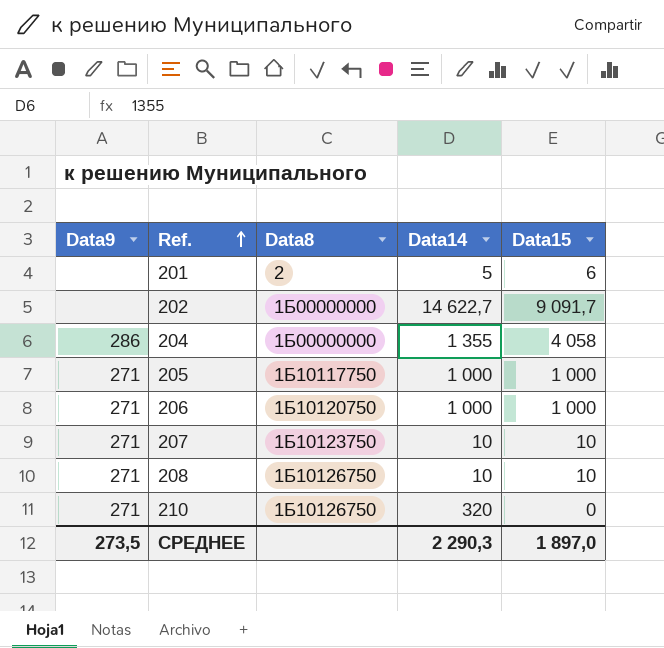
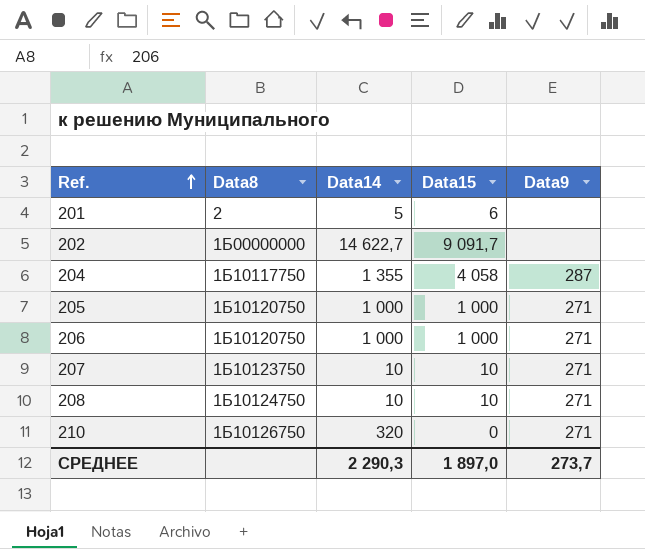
column Data9 | position: 1 -> 5
204 | Data8: 1Б00000000 -> 1Б10117750
204 | Data9: 286 -> 287
205 | Data8: 1Б10117750 -> 1Б10120750
208 | Data8: 1Б10126750 -> 1Б10124750
СРЕДНЕЕ | Data9: 273,5 -> 273,7

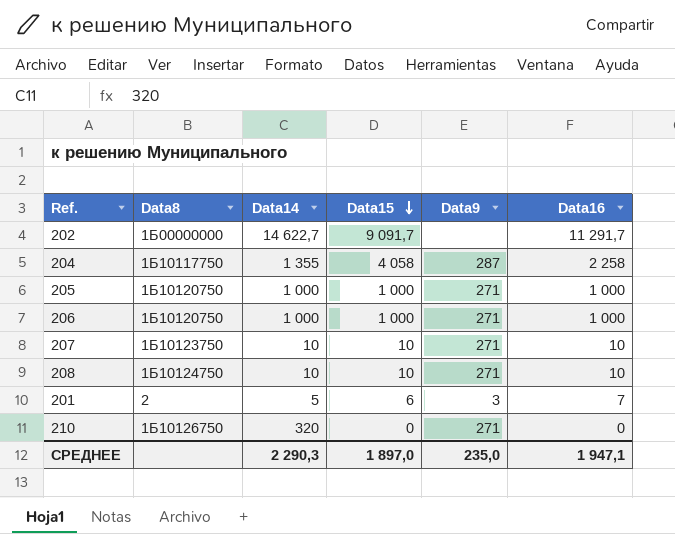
row order: Ref. ascending -> Data15 descending
column Data16 | position: none -> 6
201 | Data9: none -> 3
СРЕДНЕЕ | Data9: 273,7 -> 235,0

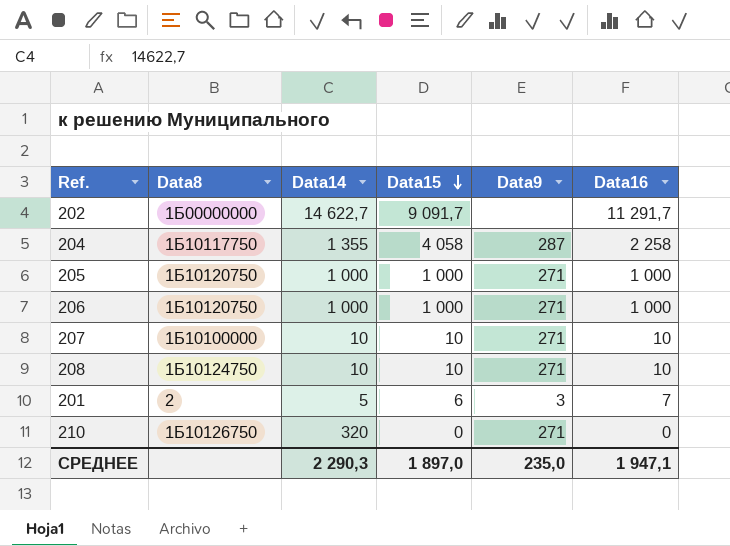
207 | Data8: 1Б10123750 -> 1Б10100000

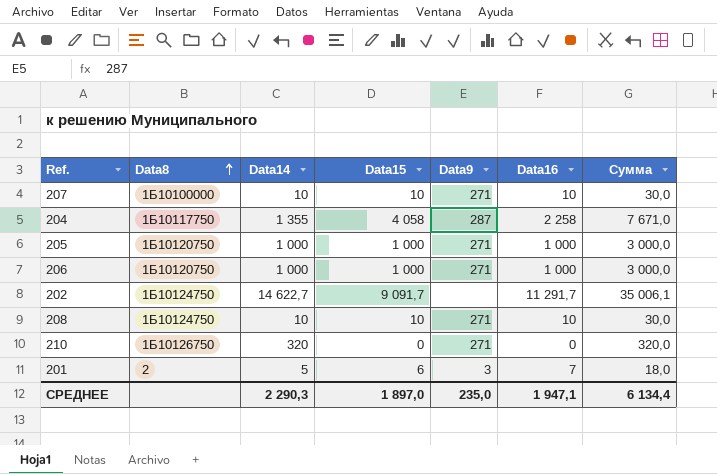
row order: Data15 descending -> Data8 ascending
column Сумма | formula: none -> [Data14] + [Data15] + [Data16]
202 | Data8: 1Б00000000 -> 1Б10124750

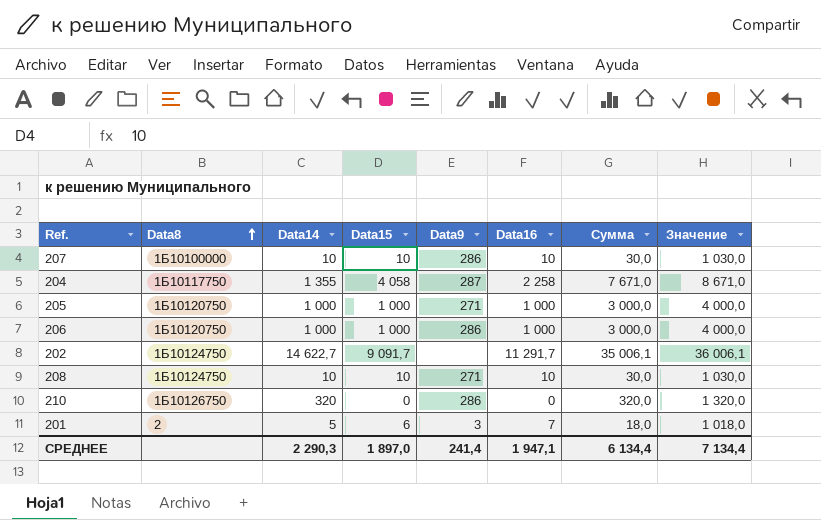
column Значение | formula: none -> [Сумма] + 1000
207 | Data9: 271 -> 286
206 | Data9: 271 -> 286
210 | Data9: 271 -> 286
СРЕДНЕЕ | Data9: 235,0 -> 241,4

